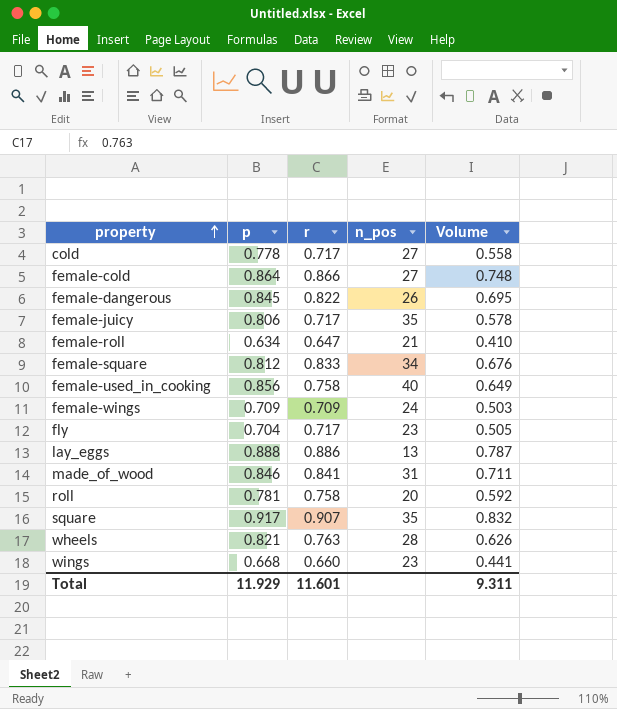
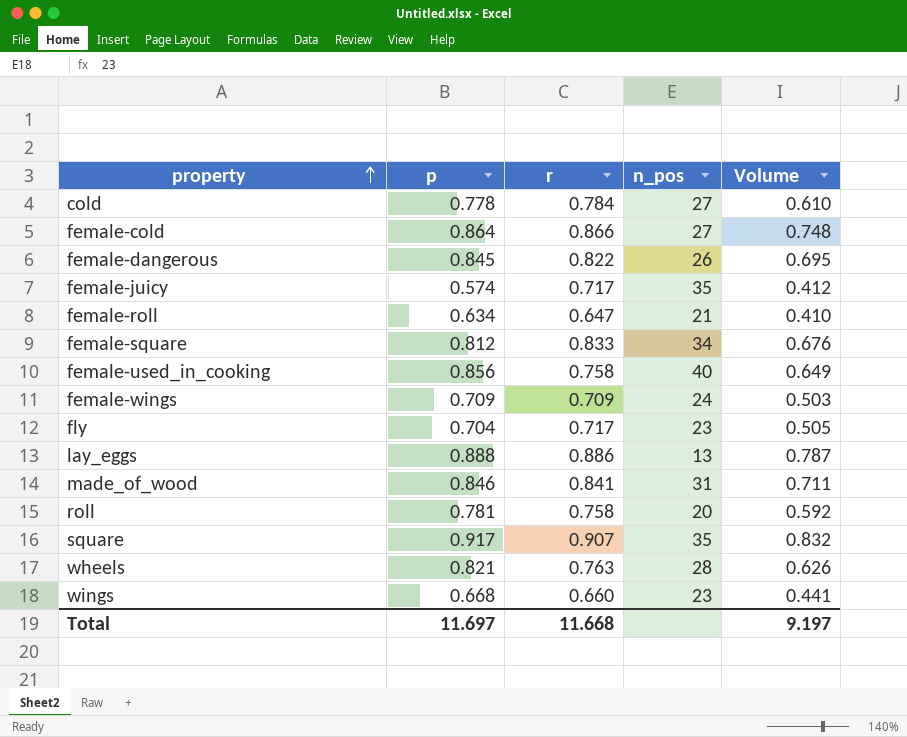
cold | r: 0.717 -> 0.784
cold | Volume: 0.558 -> 0.610
female-juicy | p: 0.806 -> 0.574
female-juicy | Volume: 0.578 -> 0.412
Total | p: 11.929 -> 11.697
Total | r: 11.601 -> 11.668
Total | Volume: 9.311 -> 9.197

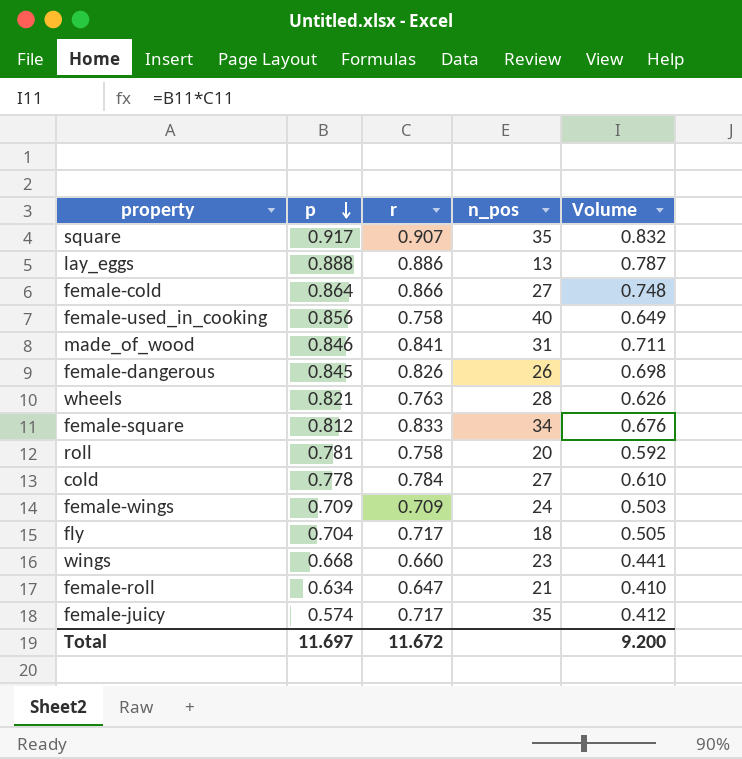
row order: property ascending -> p descending
female-dangerous | r: 0.822 -> 0.826
female-dangerous | Volume: 0.695 -> 0.698
fly | n_pos: 23 -> 18
Total | r: 11.668 -> 11.672
Total | Volume: 9.197 -> 9.200

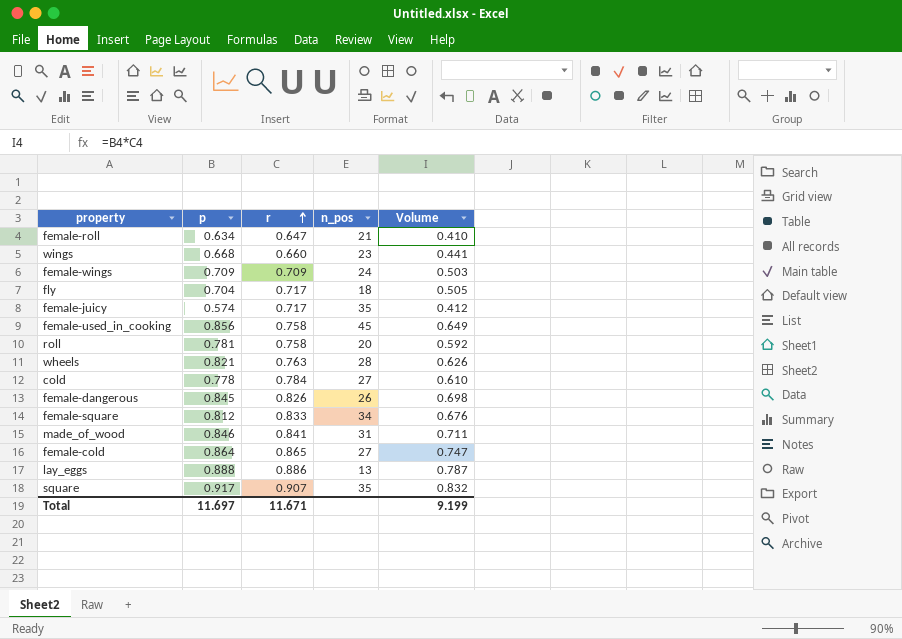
row order: p descending -> r ascending
female-used_in_cooking | n_pos: 40 -> 45
female-cold | r: 0.866 -> 0.865
female-cold | Volume: 0.748 -> 0.747
Total | r: 11.672 -> 11.671
Total | Volume: 9.200 -> 9.199

